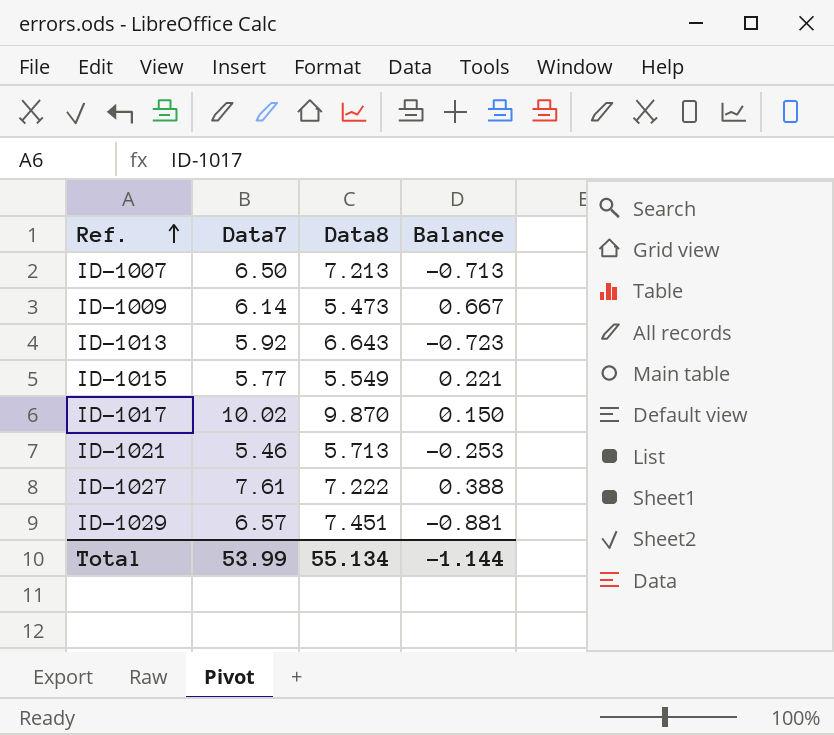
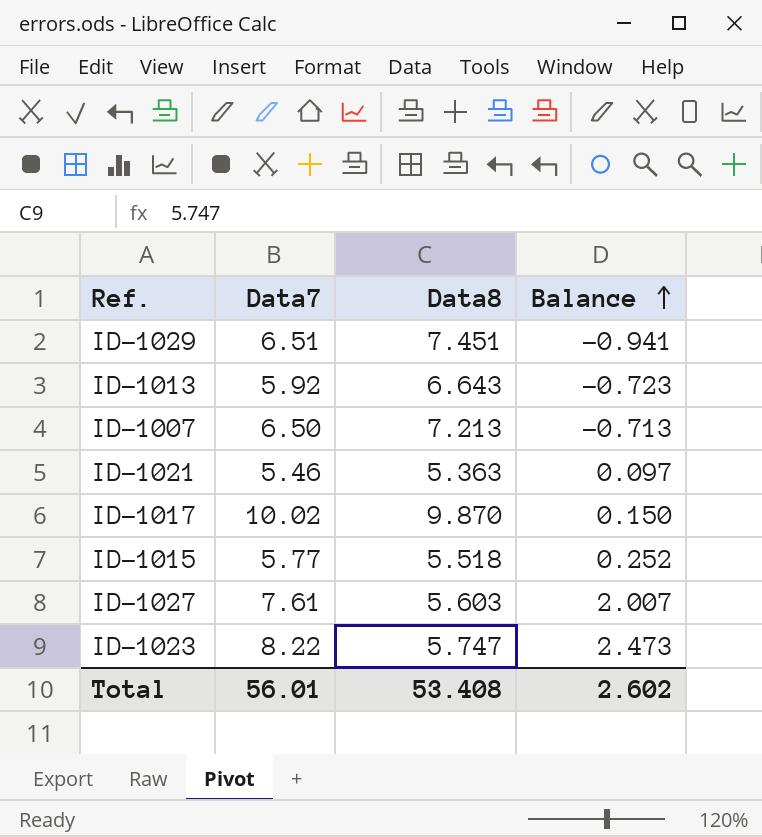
row order: Ref. ascending -> Balance ascending
row ID-1009: 6.14 | 5.473 | 0.667 -> none
ID-1029 | Data7: 6.57 -> 6.51
ID-1029 | Balance: -0.881 -> -0.941
ID-1021 | Data8: 5.713 -> 5.363
ID-1021 | Balance: -0.253 -> 0.097
ID-1015 | Data8: 5.549 -> 5.518
ID-1015 | Balance: 0.221 -> 0.252
ID-1027 | Data8: 7.222 -> 5.603
ID-1027 | Balance: 0.388 -> 2.007
row ID-1023: none -> 8.22 | 5.747 | 2.473
Total | Data7: 53.99 -> 56.01
Total | Data8: 55.134 -> 53.408
Total | Balance: -1.144 -> 2.602

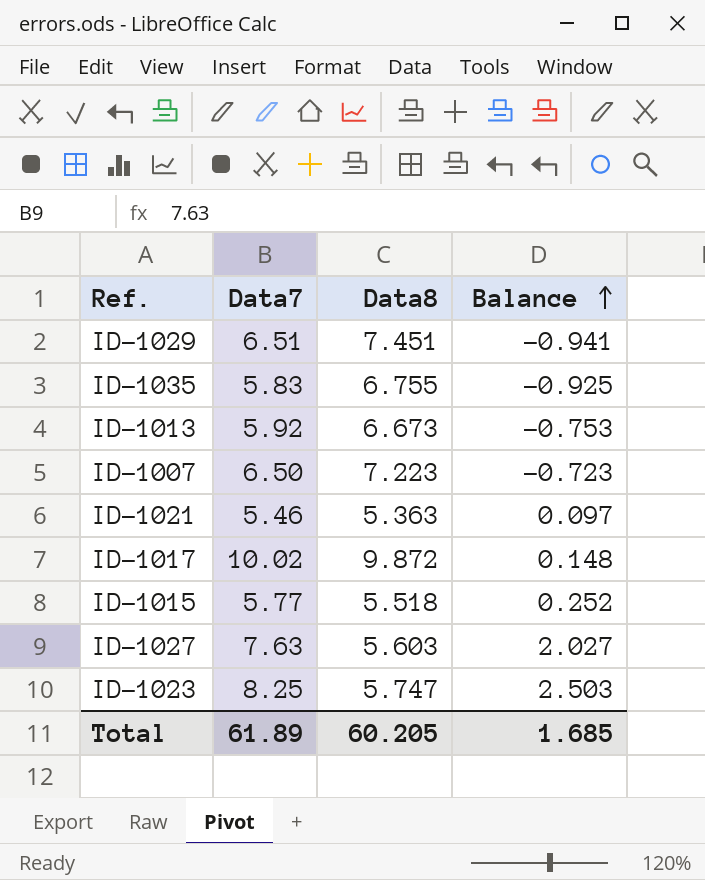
row ID-1035: none -> 5.83 | 6.755 | -0.925
ID-1013 | Data8: 6.643 -> 6.673
ID-1013 | Balance: -0.723 -> -0.753
ID-1007 | Data8: 7.213 -> 7.223
ID-1007 | Balance: -0.713 -> -0.723
ID-1017 | Data8: 9.870 -> 9.872
ID-1017 | Balance: 0.150 -> 0.148
ID-1027 | Data7: 7.61 -> 7.63
ID-1027 | Balance: 2.007 -> 2.027
ID-1023 | Data7: 8.22 -> 8.25
ID-1023 | Balance: 2.473 -> 2.503
Total | Data7: 56.01 -> 61.89
Total | Data8: 53.408 -> 60.205
Total | Balance: 2.602 -> 1.685

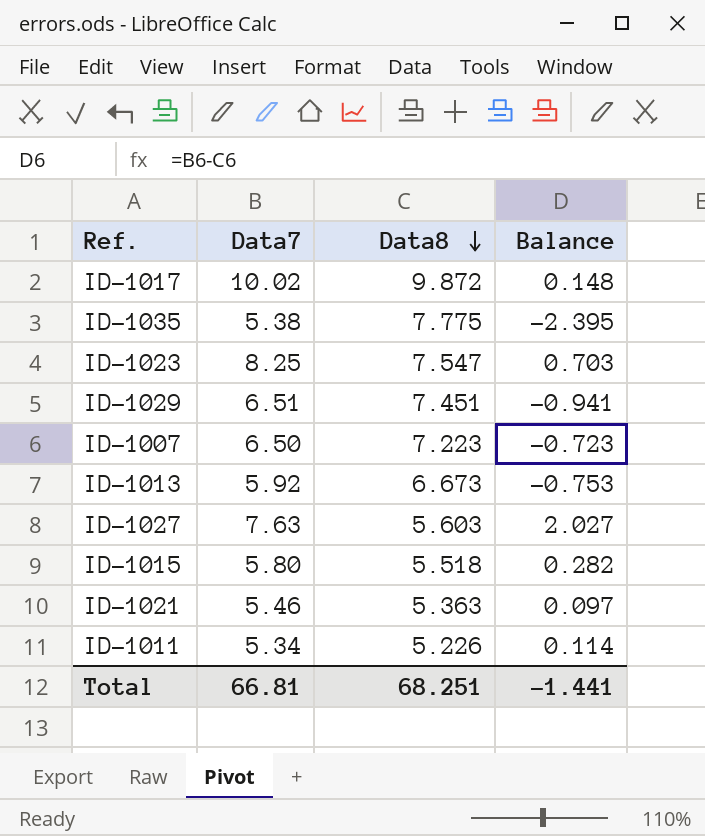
row order: Balance ascending -> Data8 descending
ID-1035 | Data7: 5.83 -> 5.38
ID-1035 | Data8: 6.755 -> 7.775
ID-1035 | Balance: -0.925 -> -2.395
ID-1023 | Data8: 5.747 -> 7.547
ID-1023 | Balance: 2.503 -> 0.703
ID-1015 | Data7: 5.77 -> 5.80
ID-1015 | Balance: 0.252 -> 0.282
row ID-1011: none -> 5.34 | 5.226 | 0.114
Total | Data7: 61.89 -> 66.81
Total | Data8: 60.205 -> 68.251
Total | Balance: 1.685 -> -1.441

